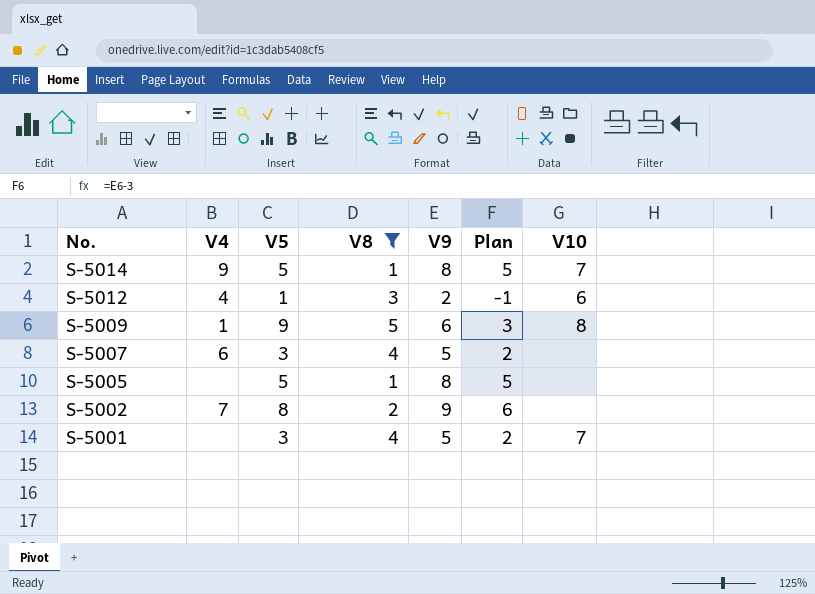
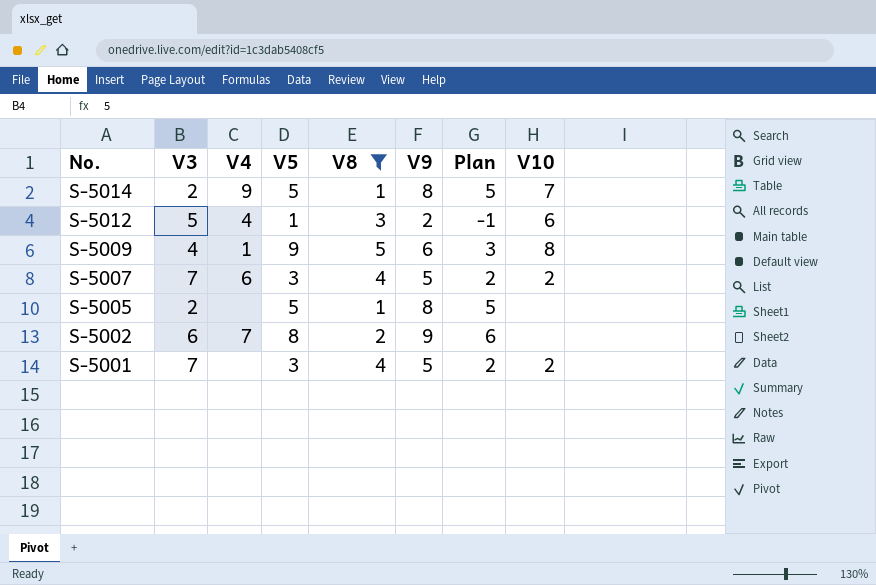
column V3 | position: none -> 2
S-5007 | V10: none -> 2
S-5001 | V10: 7 -> 2

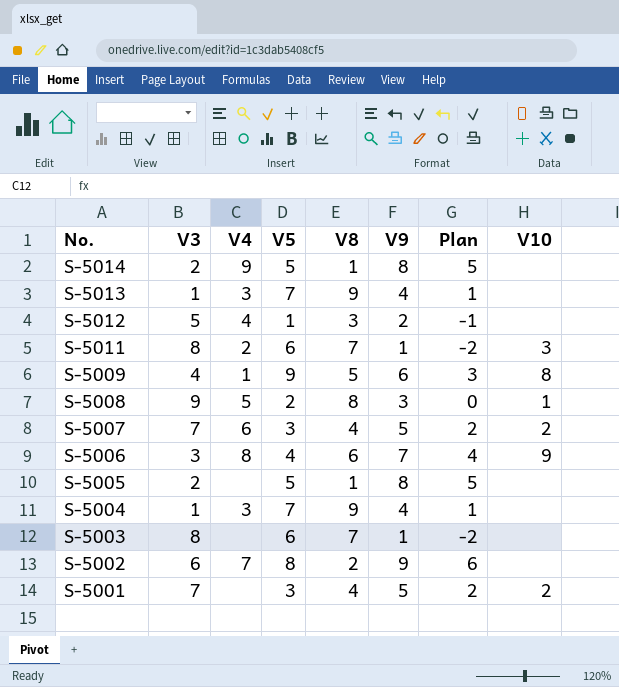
filter: V8 <= 5 -> none
S-5014 | V10: 7 -> none
S-5012 | V10: 6 -> none

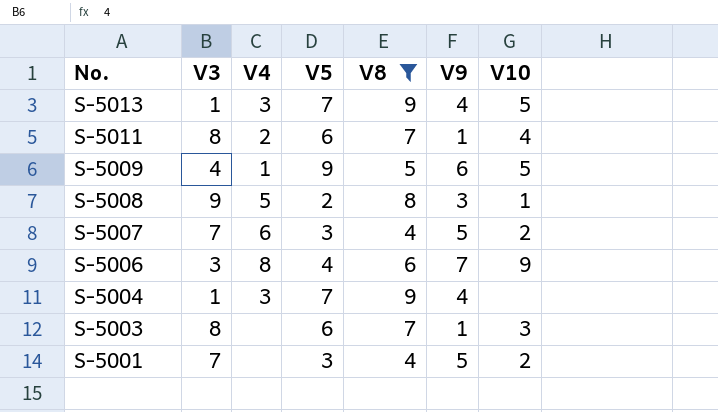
filter: none -> V8 >= 4
column Plan | formula: [V9] - 3 -> none
S-5013 | V10: none -> 5
S-5011 | V10: 3 -> 4
S-5009 | V10: 8 -> 5
S-5003 | V10: none -> 3

